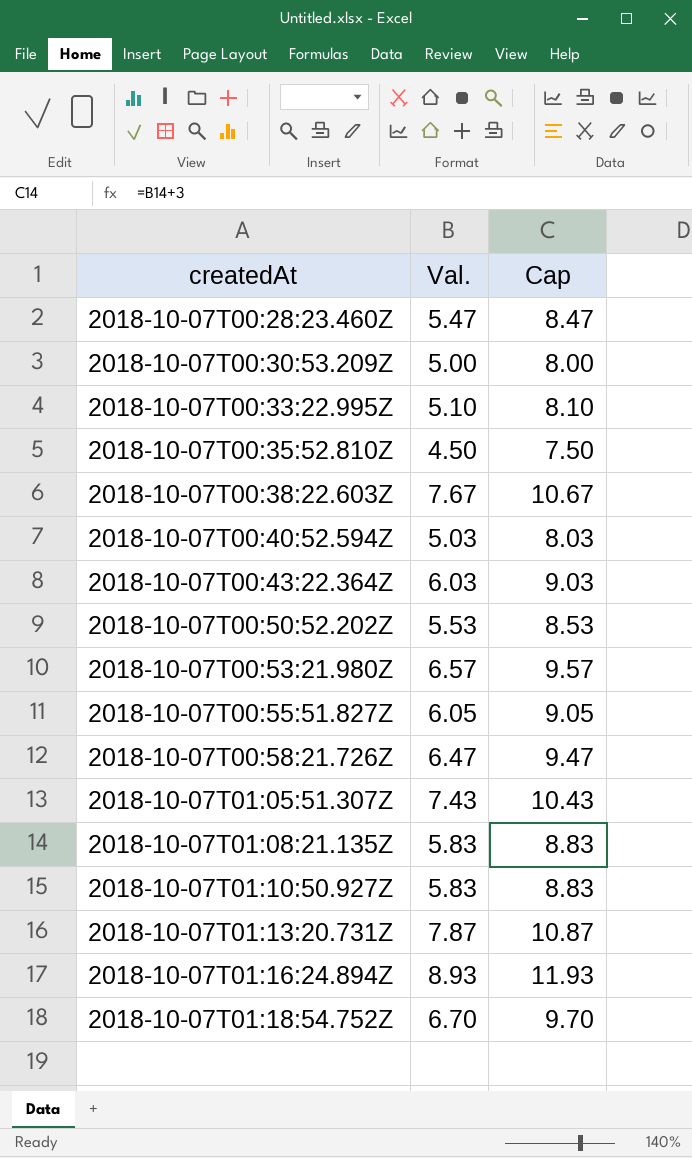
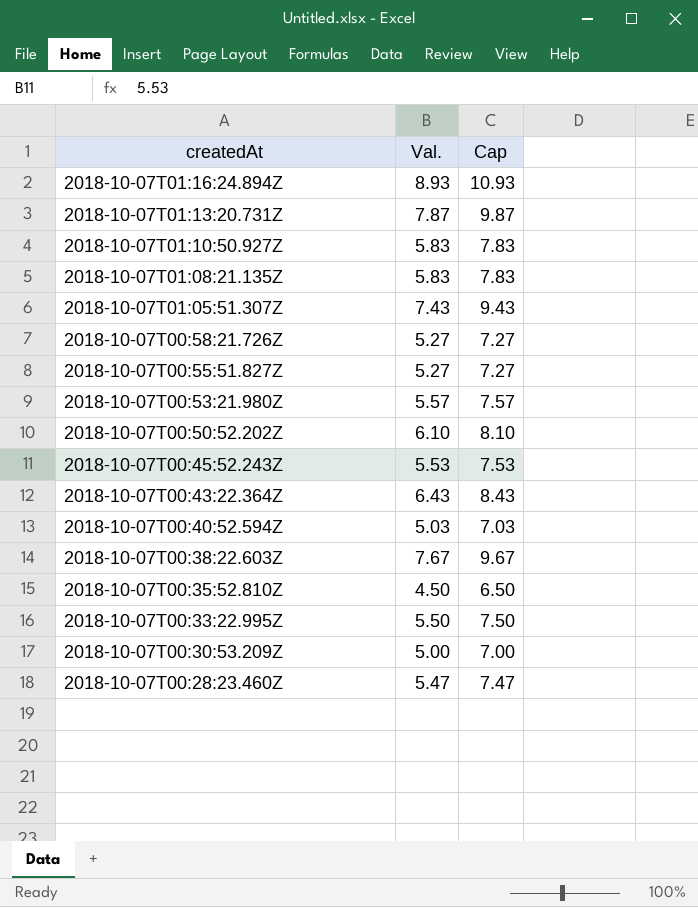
row order: createdAt ascending -> createdAt descending
column Cap | formula: [Val.] + 3 -> [Val.] + 2
row 2018-10-07T01:18:54.752Z: 6.70 | 9.70 -> none
2018-10-07T00:58:21.726Z | Val.: 6.47 -> 5.27
2018-10-07T00:55:51.827Z | Val.: 6.05 -> 5.27
2018-10-07T00:53:21.980Z | Val.: 6.57 -> 5.57
2018-10-07T00:50:52.202Z | Val.: 5.53 -> 6.10
row 2018-10-07T00:45:52.243Z: none -> 5.53 | 7.53
2018-10-07T00:43:22.364Z | Val.: 6.03 -> 6.43
2018-10-07T00:33:22.995Z | Val.: 5.10 -> 5.50

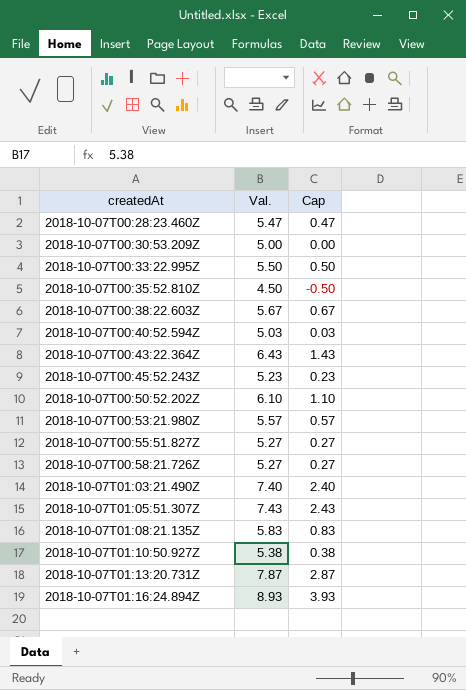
row order: createdAt descending -> createdAt ascending
column Cap | formula: [Val.] + 2 -> [Val.] - 5
2018-10-07T00:38:22.603Z | Val.: 7.67 -> 5.67
2018-10-07T00:45:52.243Z | Val.: 5.53 -> 5.23
row 2018-10-07T01:03:21.490Z: none -> 7.40 | 2.40
2018-10-07T01:10:50.927Z | Val.: 5.83 -> 5.38

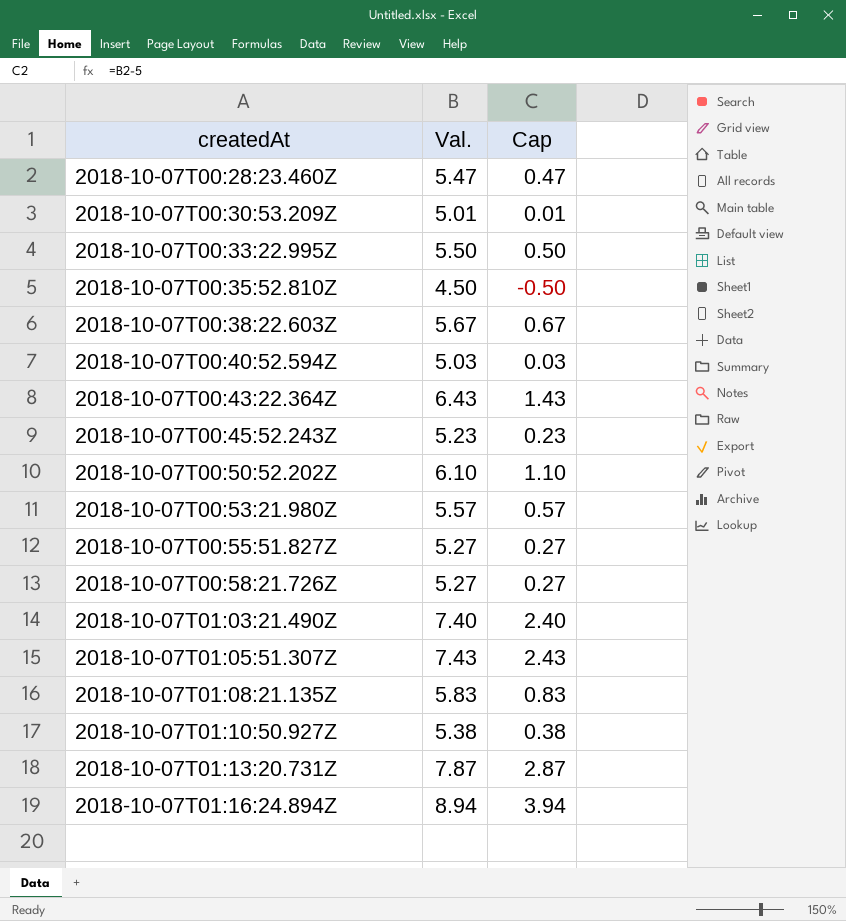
2018-10-07T00:30:53.209Z | Val.: 5.00 -> 5.01
2018-10-07T00:30:53.209Z | Cap: 0.00 -> 0.01
2018-10-07T01:16:24.894Z | Val.: 8.93 -> 8.94
2018-10-07T01:16:24.894Z | Cap: 3.93 -> 3.94

